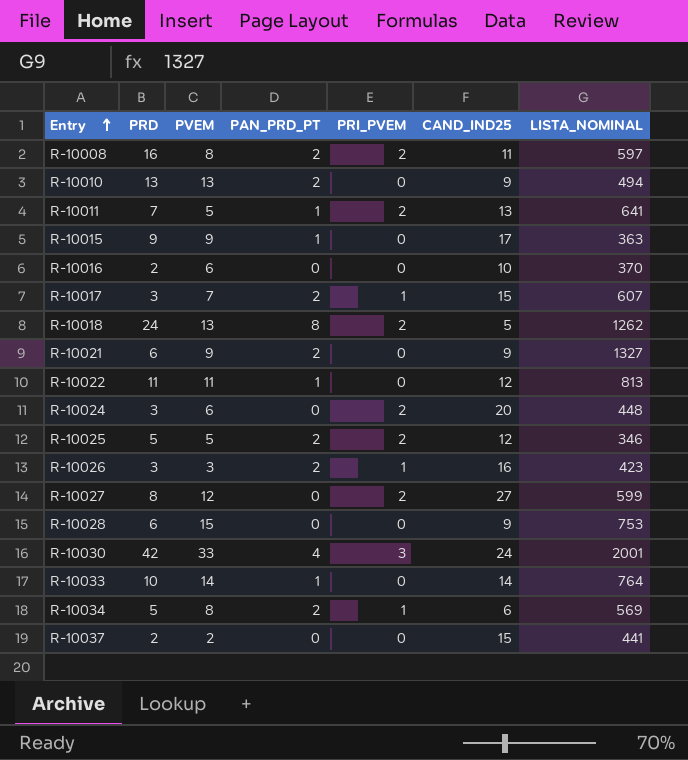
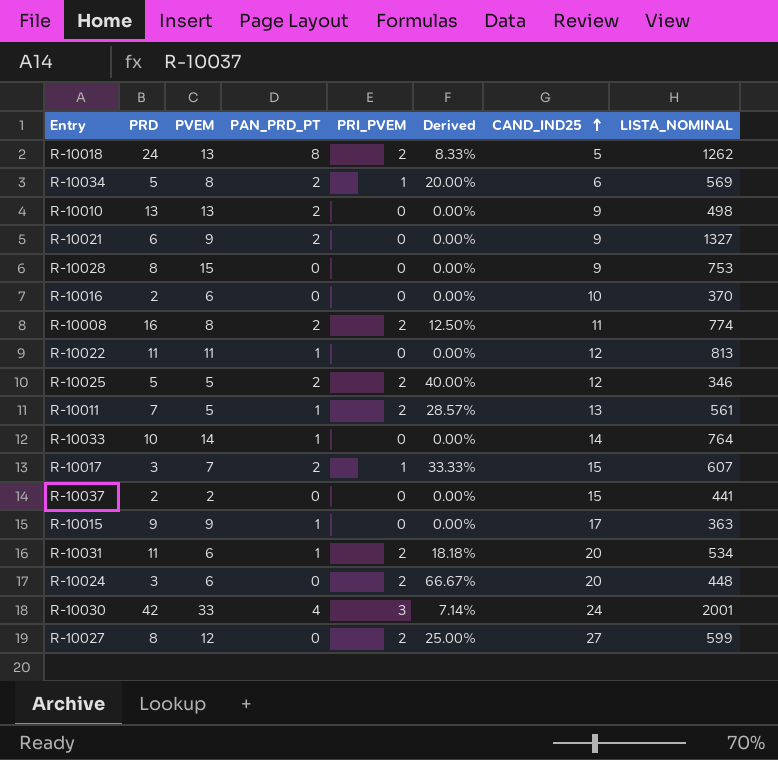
row order: Entry ascending -> CAND_IND25 ascending
column Derived | formula: none -> [PRI_PVEM] / [PRD]
row R-10026: 3 | 3 | 2 | 1 | 16 | 423 -> none
R-10010 | LISTA_NOMINAL: 494 -> 498
R-10028 | PRD: 6 -> 8
R-10008 | LISTA_NOMINAL: 597 -> 774
R-10011 | LISTA_NOMINAL: 641 -> 561
row R-10031: none -> 11 | 6 | 1 | 2 | 18.18% | 20 | 534

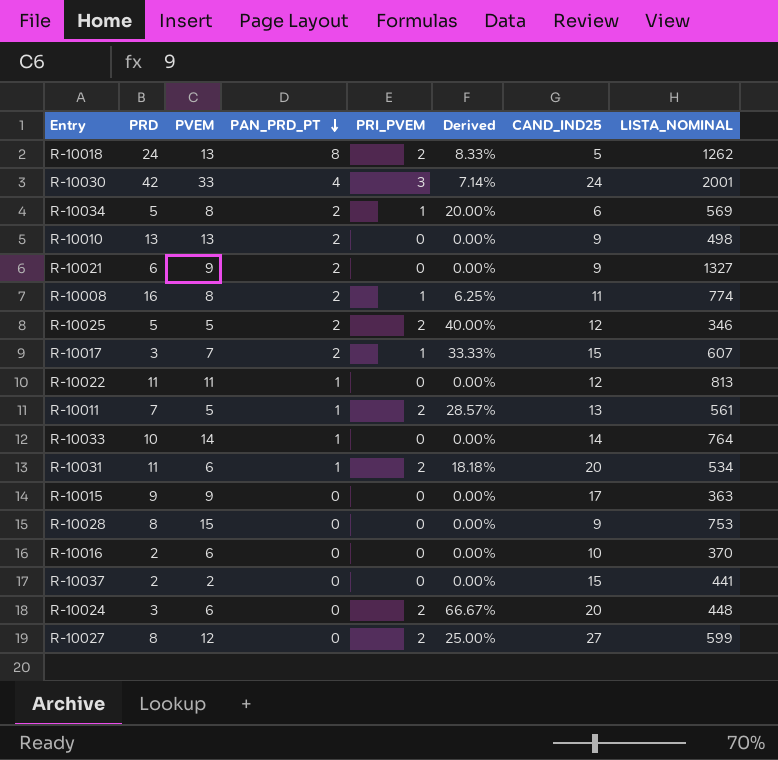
row order: CAND_IND25 ascending -> PAN_PRD_PT descending
R-10008 | PRI_PVEM: 2 -> 1
R-10008 | Derived: 12.50% -> 6.25%
R-10015 | PAN_PRD_PT: 1 -> 0

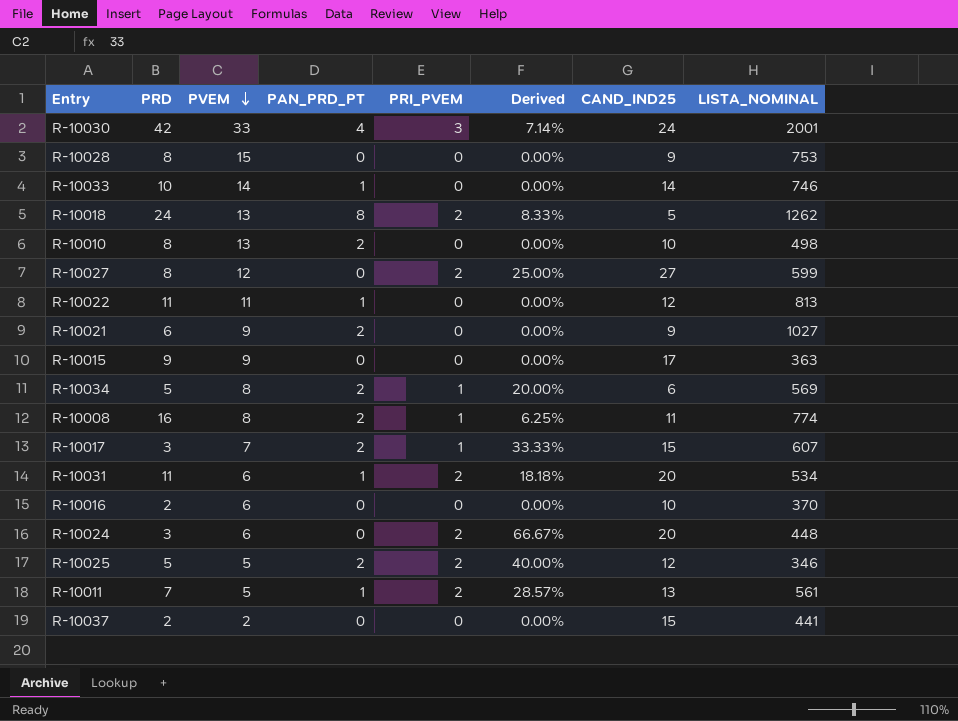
row order: PAN_PRD_PT descending -> PVEM descending
R-10033 | LISTA_NOMINAL: 764 -> 746
R-10010 | PRD: 13 -> 8
R-10010 | CAND_IND25: 9 -> 10
R-10021 | LISTA_NOMINAL: 1327 -> 1027

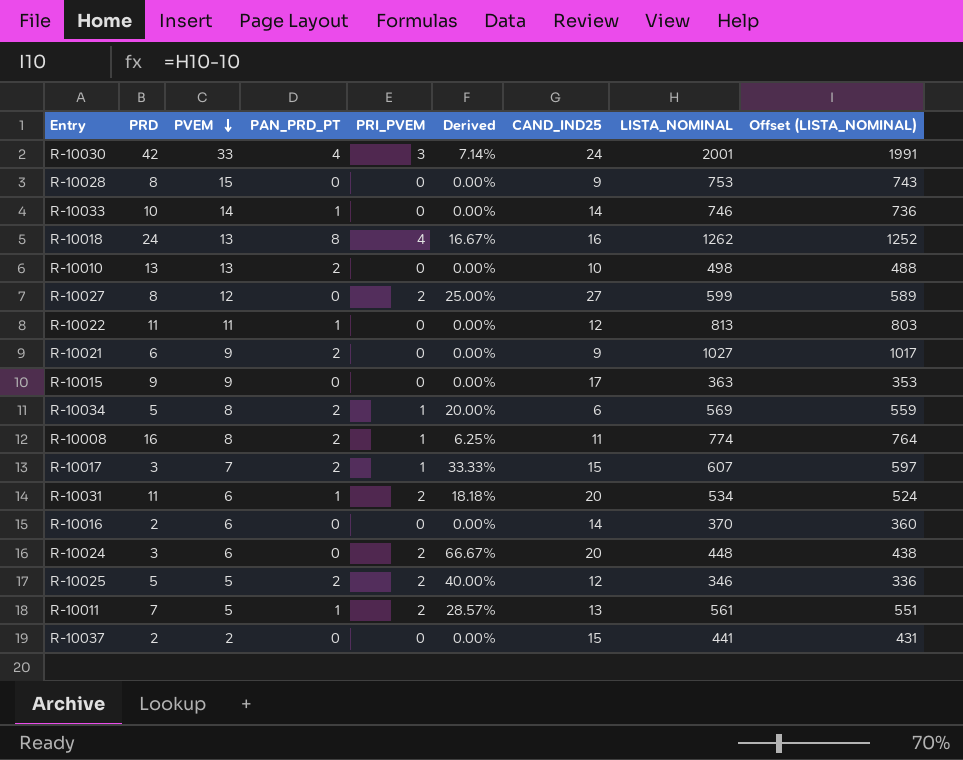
column Offset (LISTA_NOMINAL) | formula: none -> [LISTA_NOMINAL] - 10
R-10018 | PRI_PVEM: 2 -> 4
R-10018 | Derived: 8.33% -> 16.67%
R-10018 | CAND_IND25: 5 -> 16
R-10010 | PRD: 8 -> 13
R-10016 | CAND_IND25: 10 -> 14

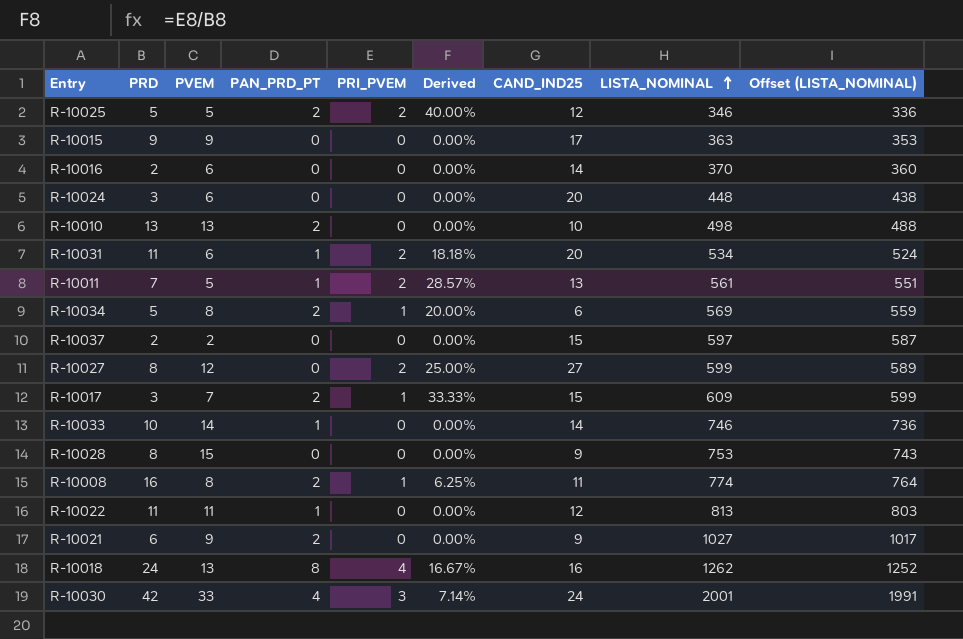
row order: PVEM descending -> LISTA_NOMINAL ascending
R-10024 | PRI_PVEM: 2 -> 0
R-10024 | Derived: 66.67% -> 0.00%
R-10037 | LISTA_NOMINAL: 441 -> 597
R-10037 | Offset (LISTA_NOMINAL): 431 -> 587
R-10017 | LISTA_NOMINAL: 607 -> 609
R-10017 | Offset (LISTA_NOMINAL): 597 -> 599

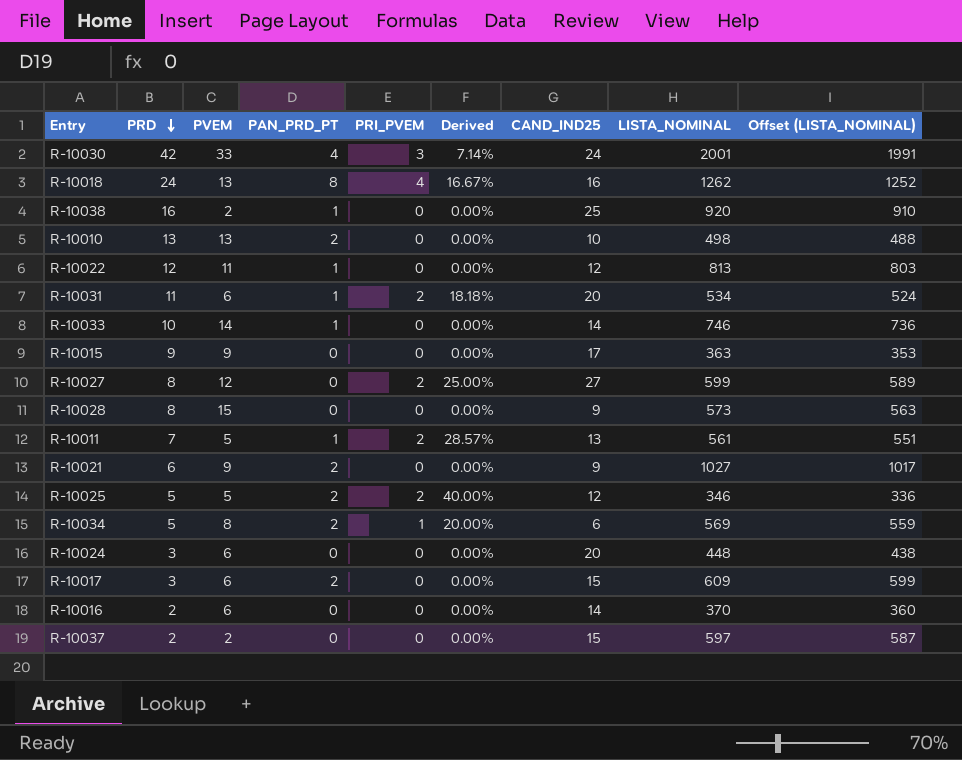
row order: LISTA_NOMINAL ascending -> PRD descending
row R-10008: 16 | 8 | 2 | 1 | 6.25% | 11 | 774 | 764 -> none
row R-10038: none -> 16 | 2 | 1 | 0 | 0.00% | 25 | 920 | 910
R-10022 | PRD: 11 -> 12
R-10028 | LISTA_NOMINAL: 753 -> 573
R-10028 | Offset (LISTA_NOMINAL): 743 -> 563
R-10017 | PVEM: 7 -> 6
R-10017 | PRI_PVEM: 1 -> 0
R-10017 | Derived: 33.33% -> 0.00%

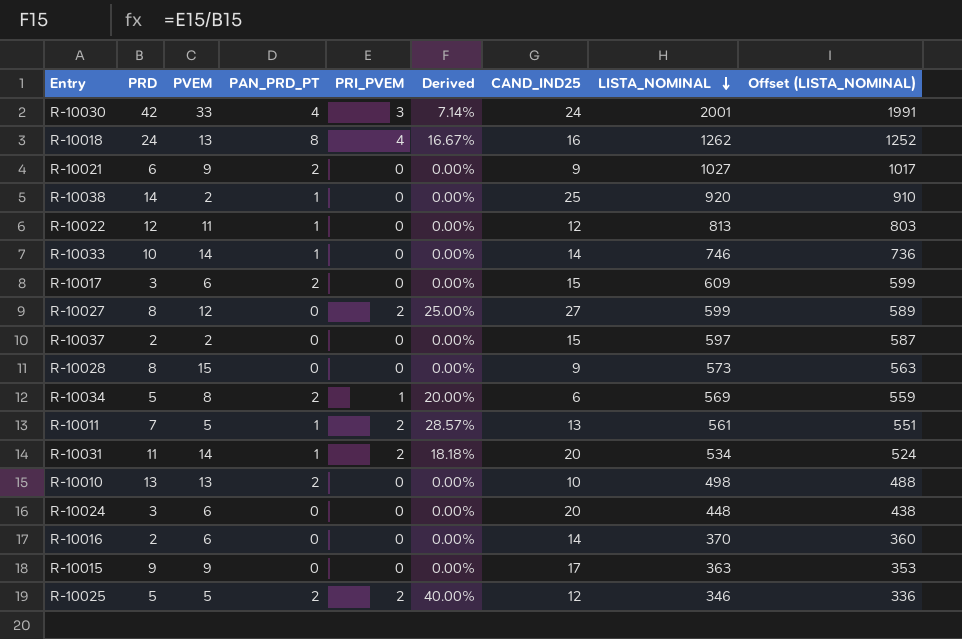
row order: PRD descending -> LISTA_NOMINAL descending
R-10038 | PRD: 16 -> 14
R-10031 | PVEM: 6 -> 14

